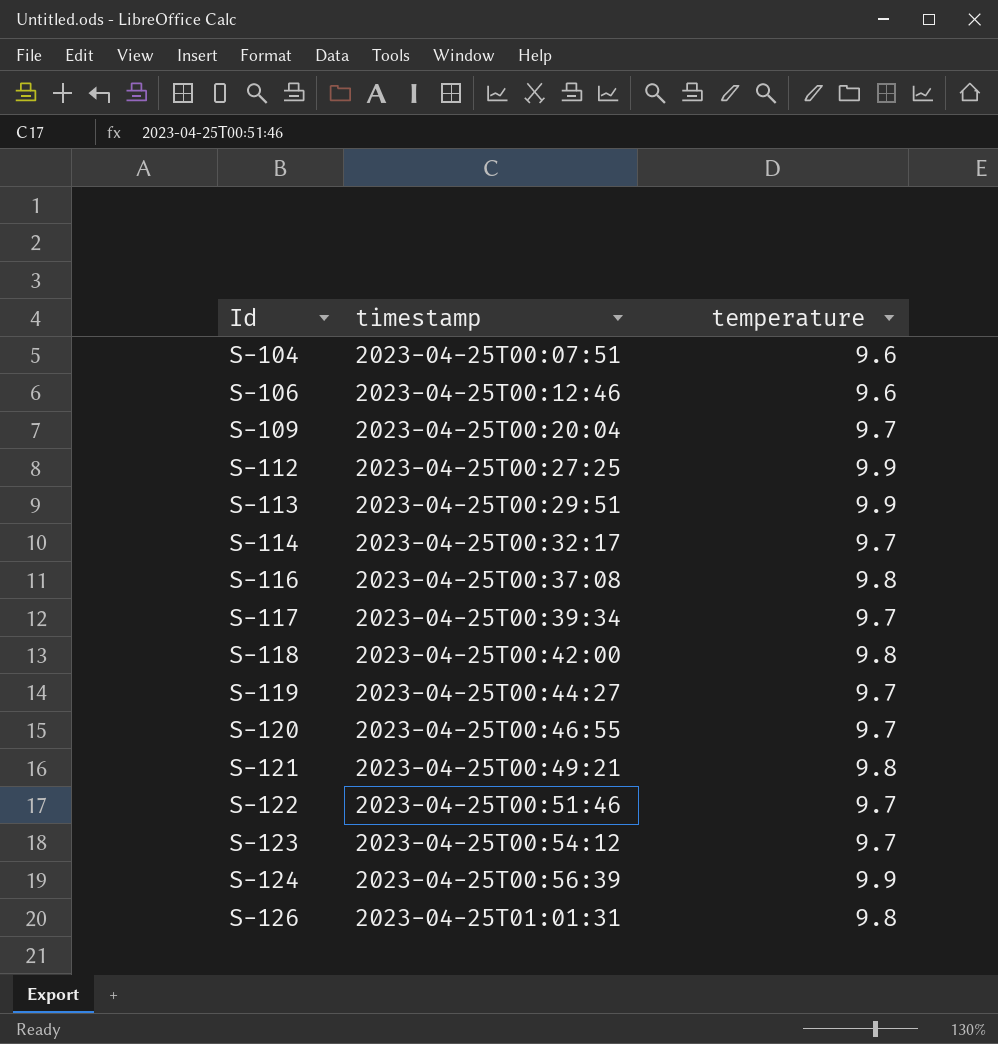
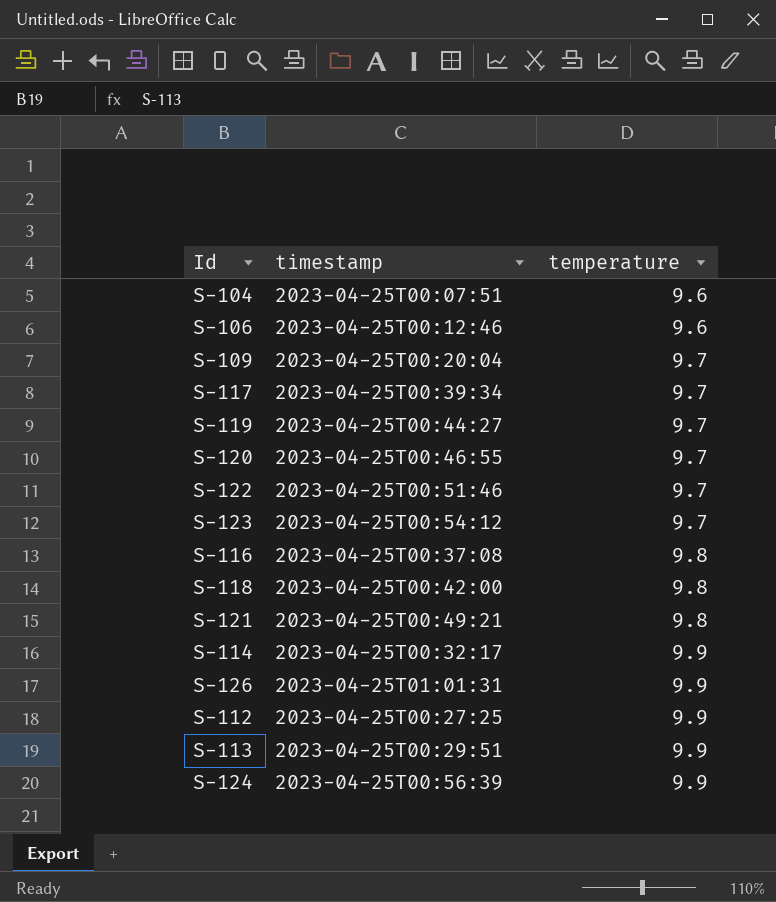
row order: Id ascending -> temperature ascending
S-114 | temperature: 9.7 -> 9.9
S-126 | temperature: 9.8 -> 9.9

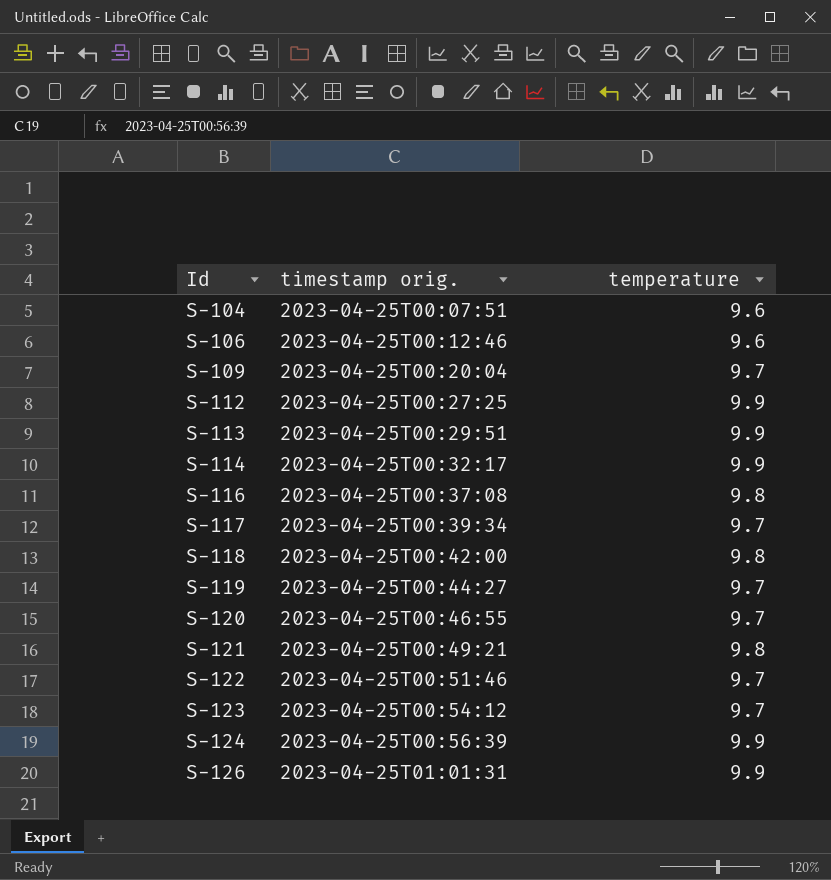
row order: temperature ascending -> Id ascending
column name: timestamp -> timestamp orig.

